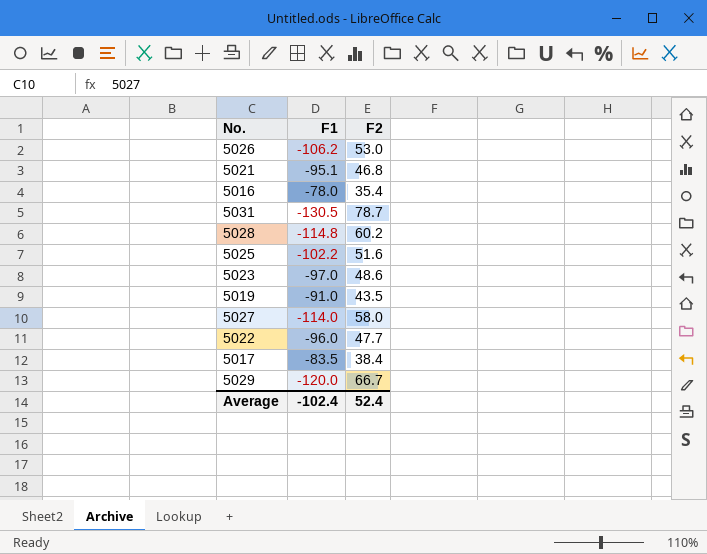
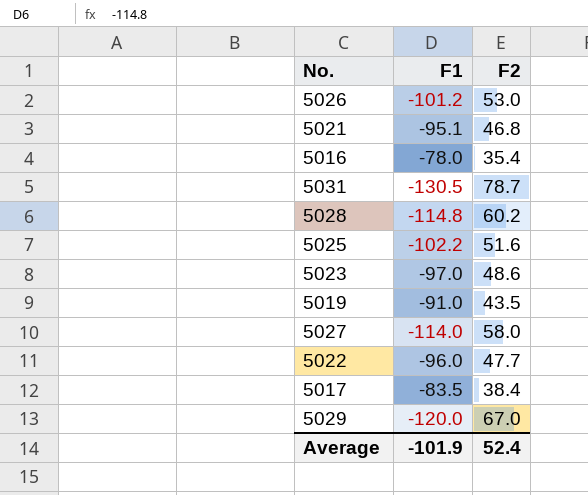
5026 | F1: -106.2 -> -101.2
5029 | F2: 66.7 -> 67.0
Average | F1: -102.4 -> -101.9

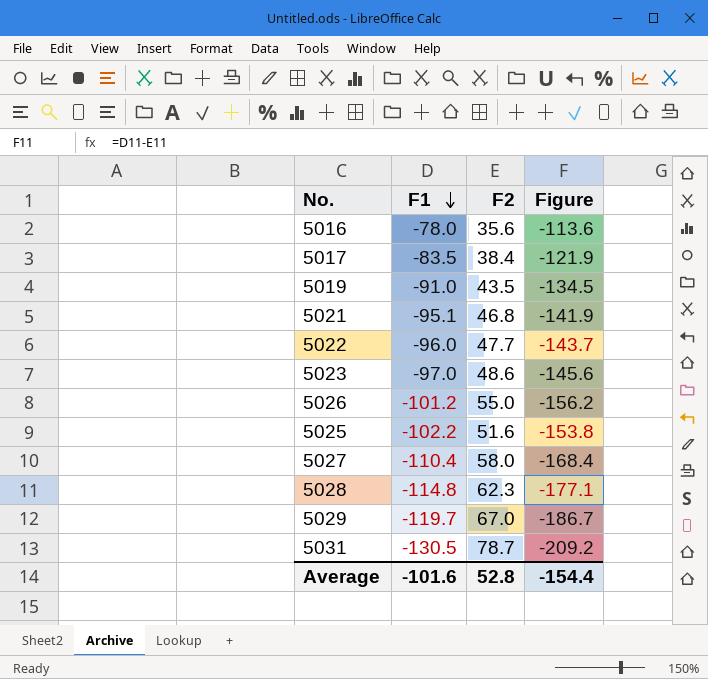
row order: none -> F1 descending
column Figure | formula: none -> [F1] - [F2]
5016 | F2: 35.4 -> 35.6
5026 | F2: 53.0 -> 55.0
5027 | F1: -114.0 -> -110.4
5028 | F2: 60.2 -> 62.3
5029 | F1: -120.0 -> -119.7
Average | F1: -101.9 -> -101.6
Average | F2: 52.4 -> 52.8

